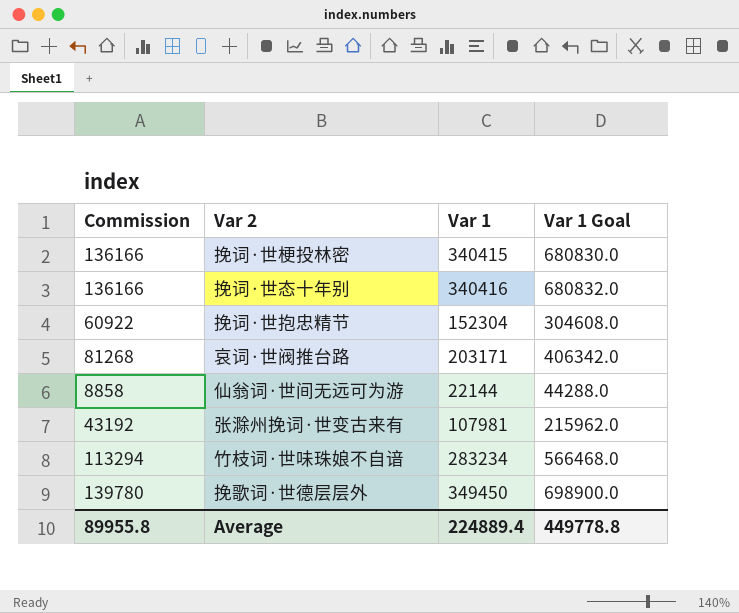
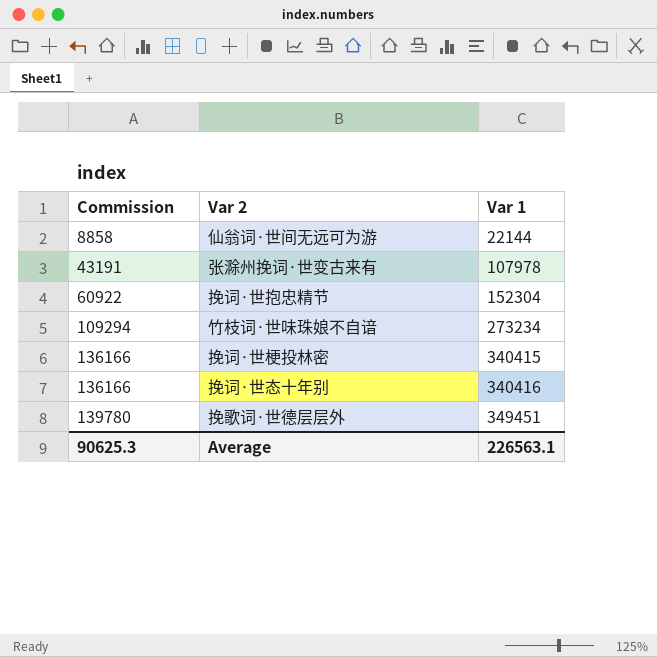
row order: none -> Commission ascending
column Var 1 Goal | formula: [Var 1] * 2 -> none
row 哀词·世阀推台路: 81268 | 203171 | 406342.0 -> none
张滁州挽词·世变古来有 | Commission: 43192 -> 43191
张滁州挽词·世变古来有 | Var 1: 107981 -> 107978
竹枝词·世味珠娘不自谙 | Commission: 113294 -> 109294
竹枝词·世味珠娘不自谙 | Var 1: 283234 -> 273234
挽歌词·世德层层外 | Var 1: 349450 -> 349451
Average | Commission: 89955.8 -> 90625.3
Average | Var 1: 224889.4 -> 226563.1

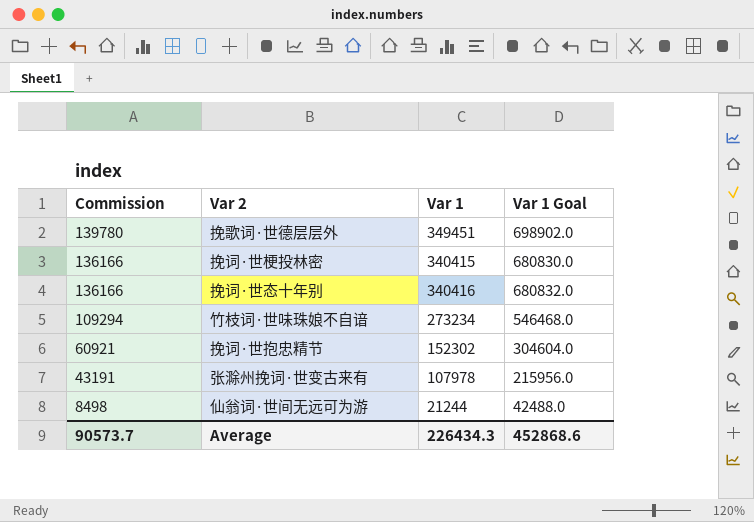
row order: Commission ascending -> Commission descending
column Var 1 Goal | formula: none -> [Var 1] * 2
挽词·世抱忠精节 | Commission: 60922 -> 60921
挽词·世抱忠精节 | Var 1: 152304 -> 152302
仙翁词·世间无远可为游 | Commission: 8858 -> 8498
仙翁词·世间无远可为游 | Var 1: 22144 -> 21244
Average | Commission: 90625.3 -> 90573.7
Average | Var 1: 226563.1 -> 226434.3

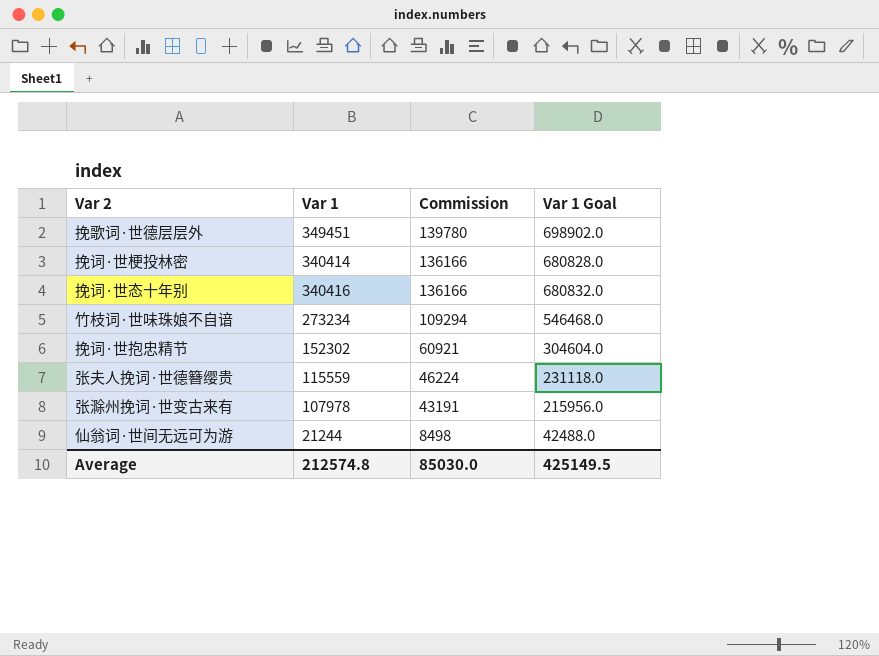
column Commission | position: 1 -> 3
挽词·世梗投林密 | Var 1: 340415 -> 340414
挽词·世梗投林密 | Var 1 Goal: 680830.0 -> 680828.0
row 张夫人挽词·世德簪缨贵: none -> 115559 | 46224 | 231118.0
Average | Var 1: 226434.3 -> 212574.8
Average | Commission: 90573.7 -> 85030.0
Average | Var 1 Goal: 452868.6 -> 425149.5

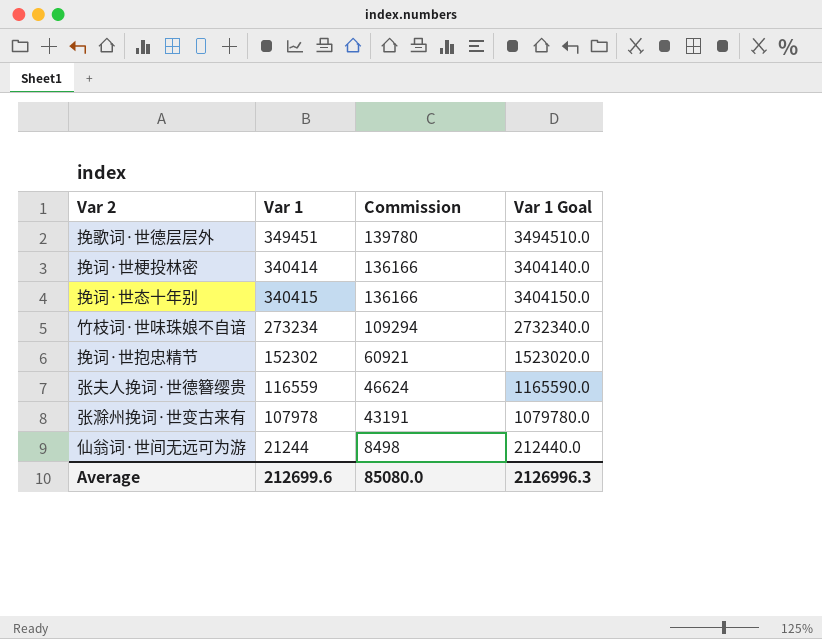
column Var 1 Goal | formula: [Var 1] * 2 -> [Var 1] * 10
挽词·世态十年别 | Var 1: 340416 -> 340415
张夫人挽词·世德簪缨贵 | Var 1: 115559 -> 116559
张夫人挽词·世德簪缨贵 | Commission: 46224 -> 46624
Average | Var 1: 212574.8 -> 212699.6
Average | Commission: 85030.0 -> 85080.0
Average | Var 1 Goal: 425149.5 -> 2126996.3

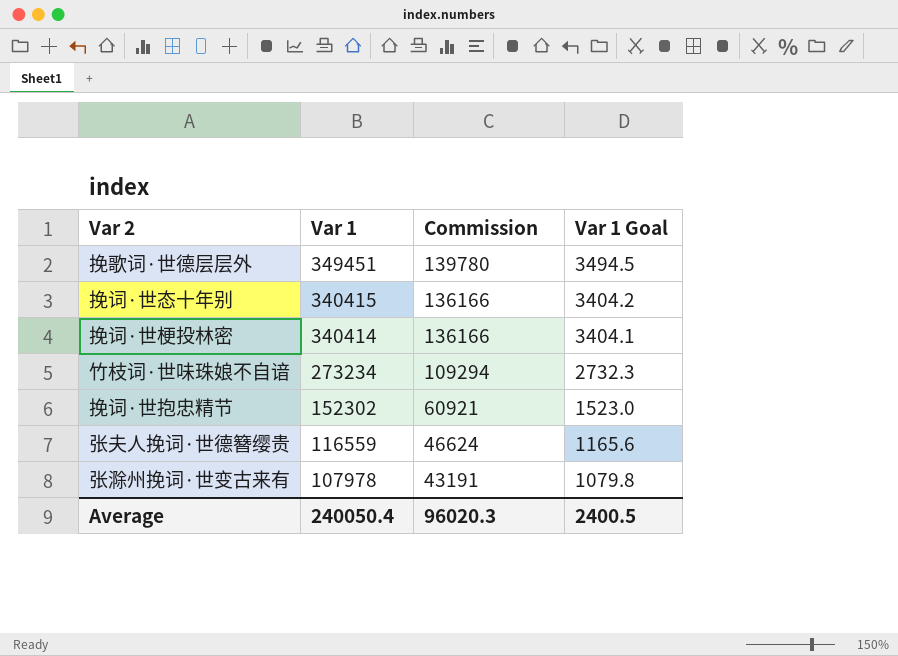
row order: Commission descending -> Var 1 descending
column Var 1 Goal | formula: [Var 1] * 10 -> [Var 1] * 0.01
row 仙翁词·世间无远可为游: 21244 | 8498 | 212440.0 -> none
Average | Var 1: 212699.6 -> 240050.4
Average | Commission: 85080.0 -> 96020.3
Average | Var 1 Goal: 2126996.3 -> 2400.5

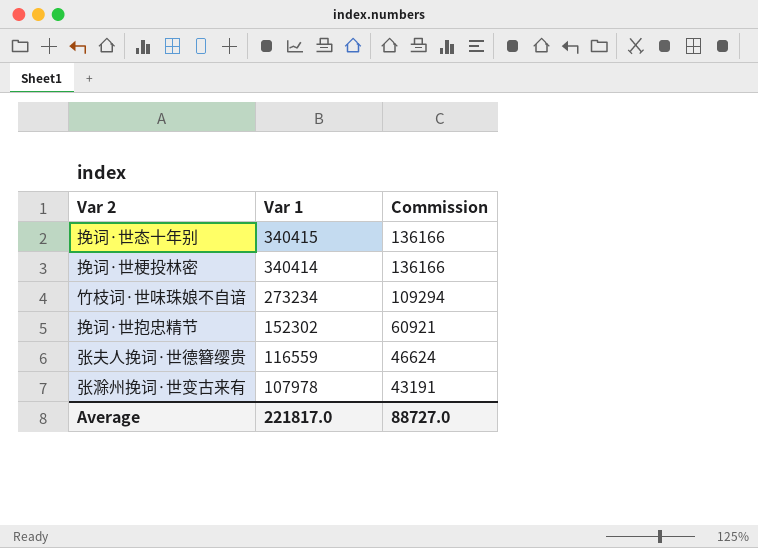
column Var 1 Goal | formula: [Var 1] * 0.01 -> none
row 挽歌词·世德层层外: 349451 | 139780 | 3494.5 -> none
Average | Var 1: 240050.4 -> 221817.0
Average | Commission: 96020.3 -> 88727.0

